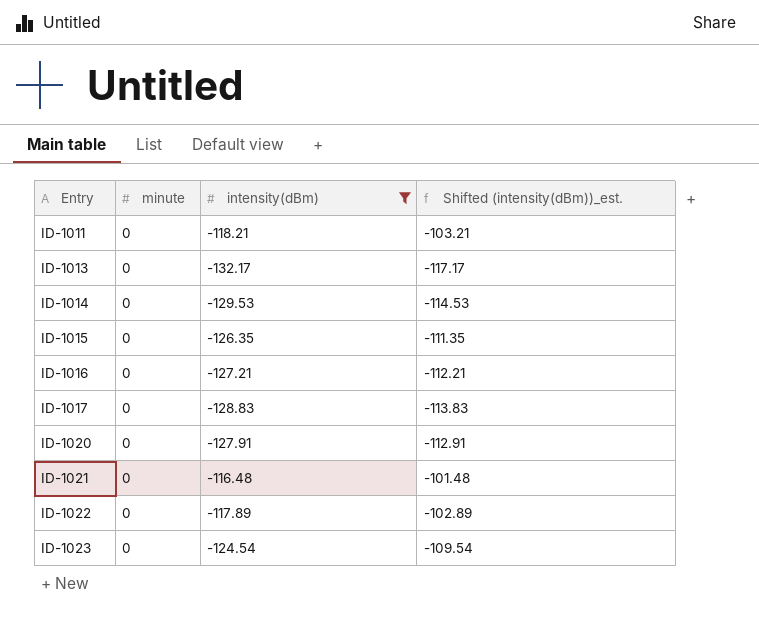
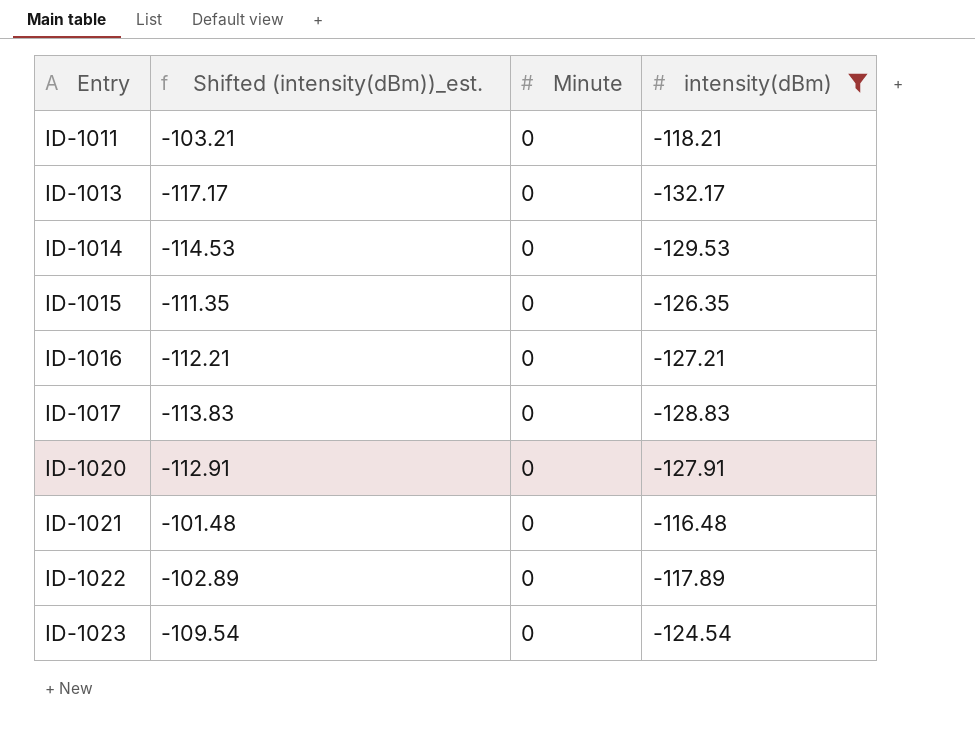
column Shifted (intensity(dBm))_est. | position: 4 -> 2
column name: minute -> Minute

